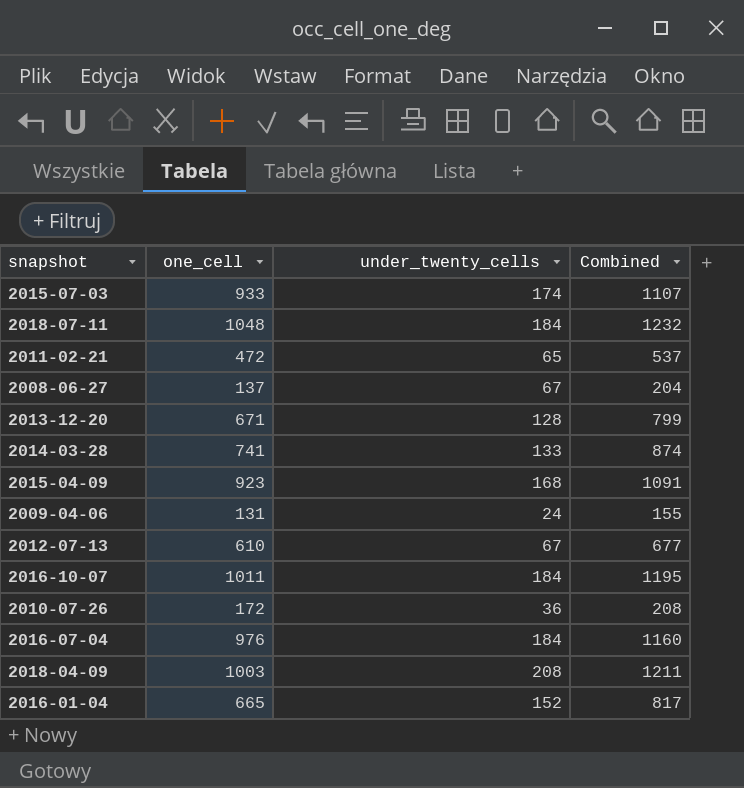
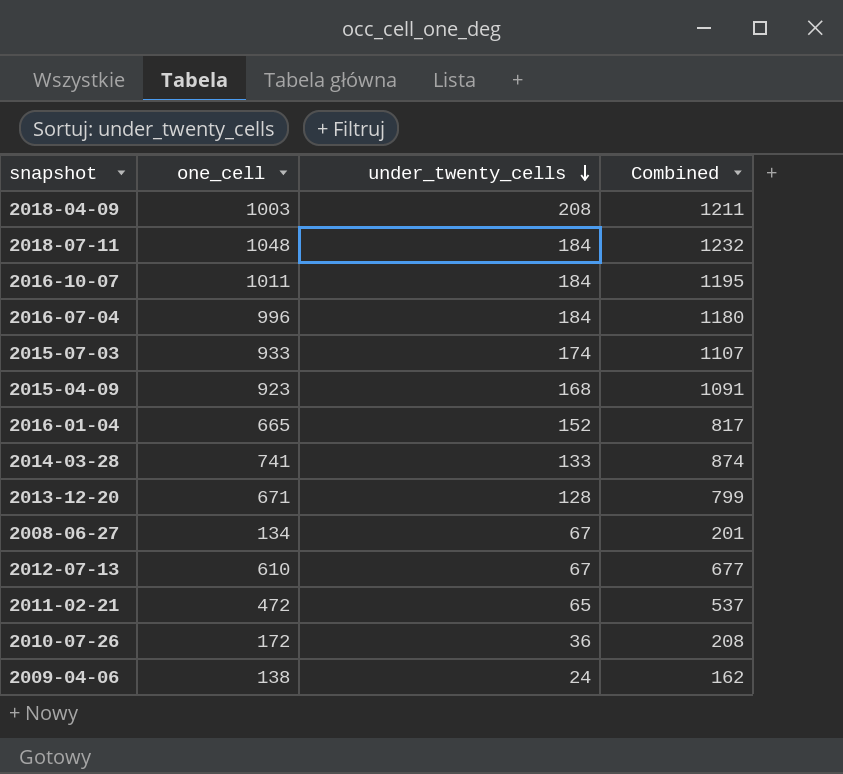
row order: none -> under_twenty_cells descending
2016-07-04 | one_cell: 976 -> 996
2016-07-04 | Combined: 1160 -> 1180
2008-06-27 | one_cell: 137 -> 134
2008-06-27 | Combined: 204 -> 201
2009-04-06 | one_cell: 131 -> 138
2009-04-06 | Combined: 155 -> 162

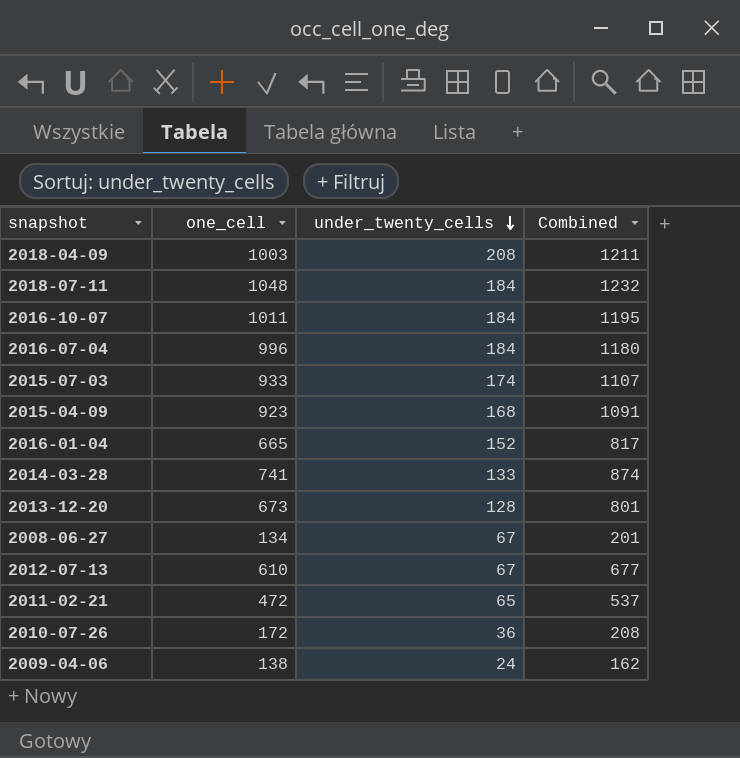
2013-12-20 | one_cell: 671 -> 673
2013-12-20 | Combined: 799 -> 801

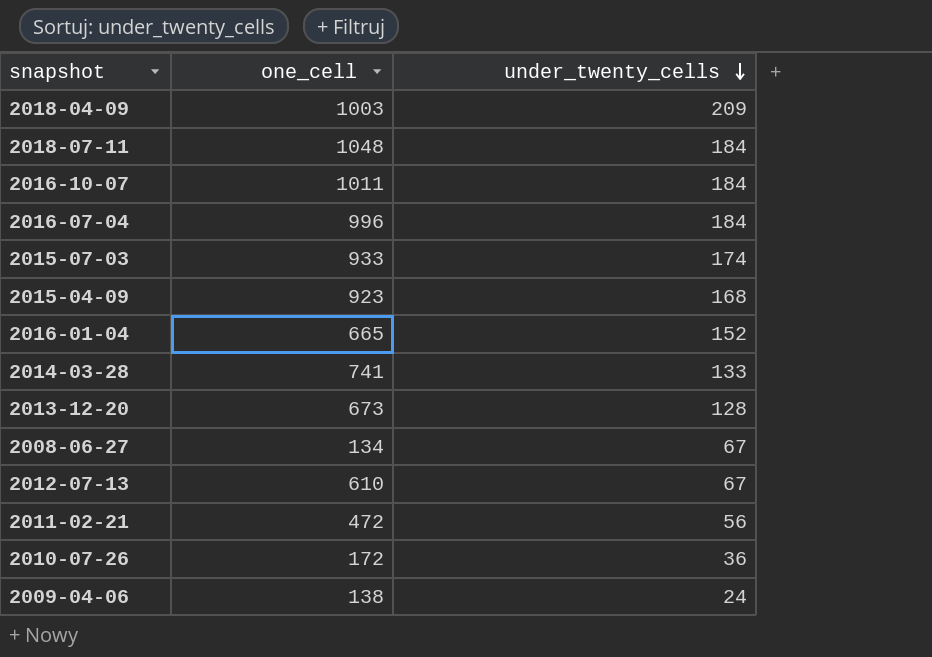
column Combined | formula: [one_cell] + [under_twenty_cells] -> none
2018-04-09 | under_twenty_cells: 208 -> 209
2011-02-21 | under_twenty_cells: 65 -> 56

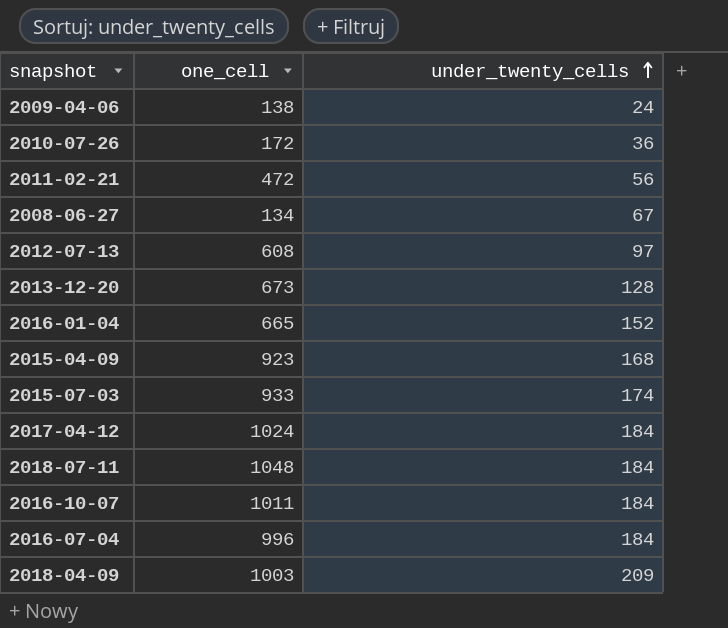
row order: under_twenty_cells descending -> under_twenty_cells ascending
row 2014-03-28: 741 | 133 -> none
2012-07-13 | one_cell: 610 -> 608
2012-07-13 | under_twenty_cells: 67 -> 97
row 2017-04-12: none -> 1024 | 184

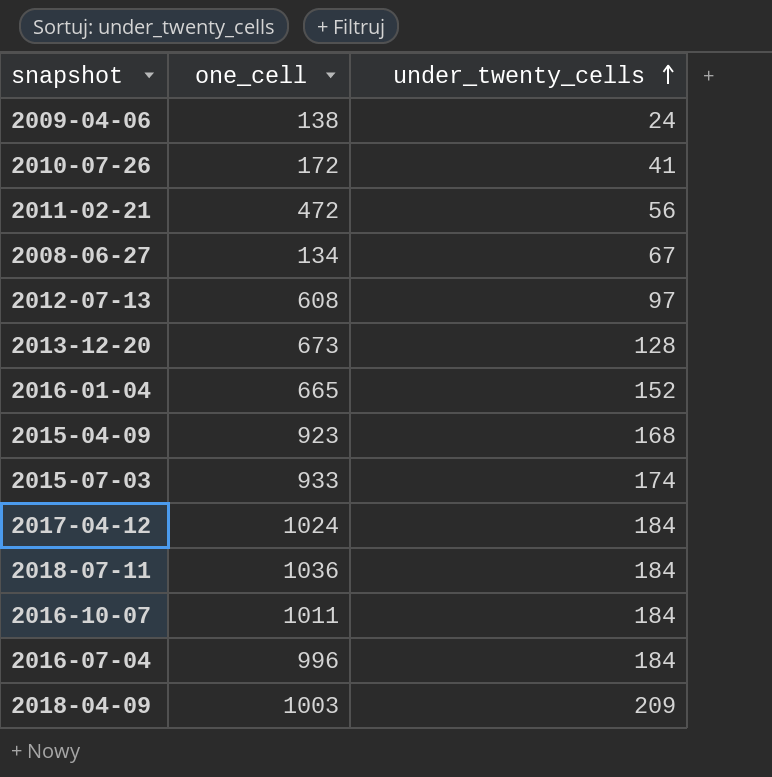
2010-07-26 | under_twenty_cells: 36 -> 41
2018-07-11 | one_cell: 1048 -> 1036

